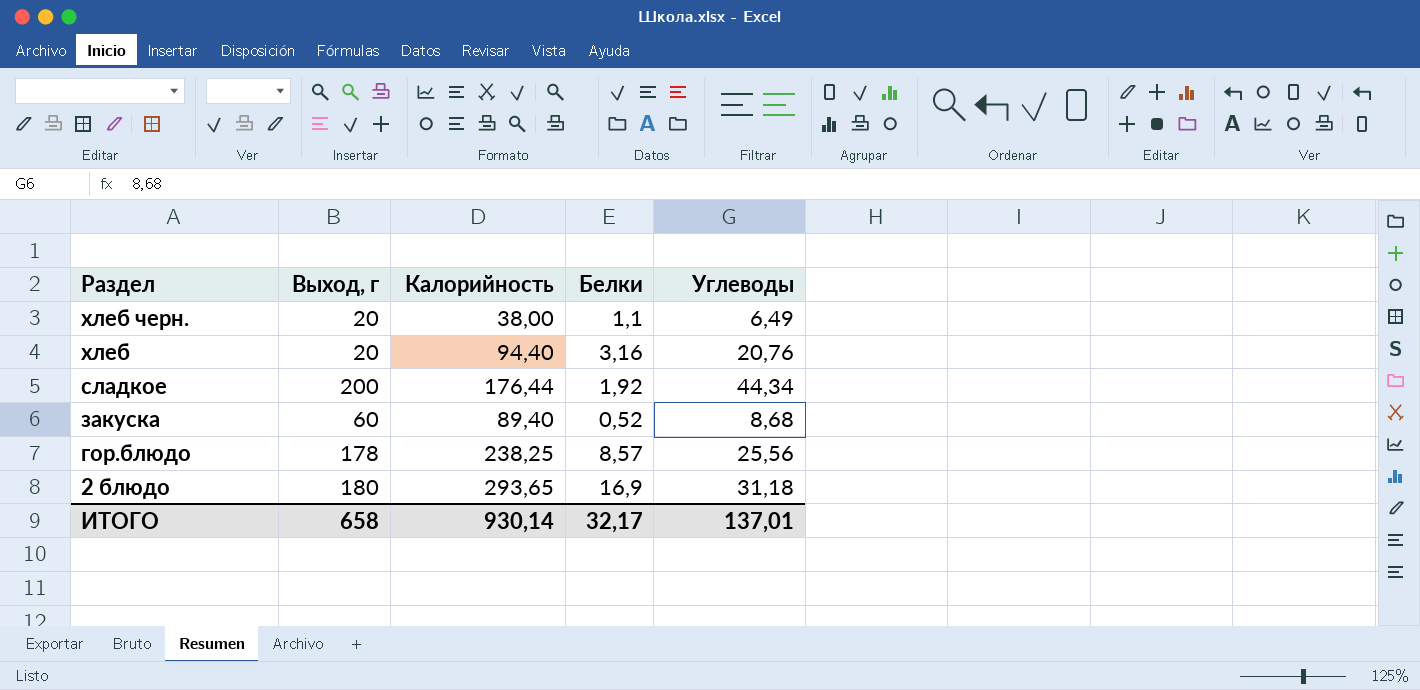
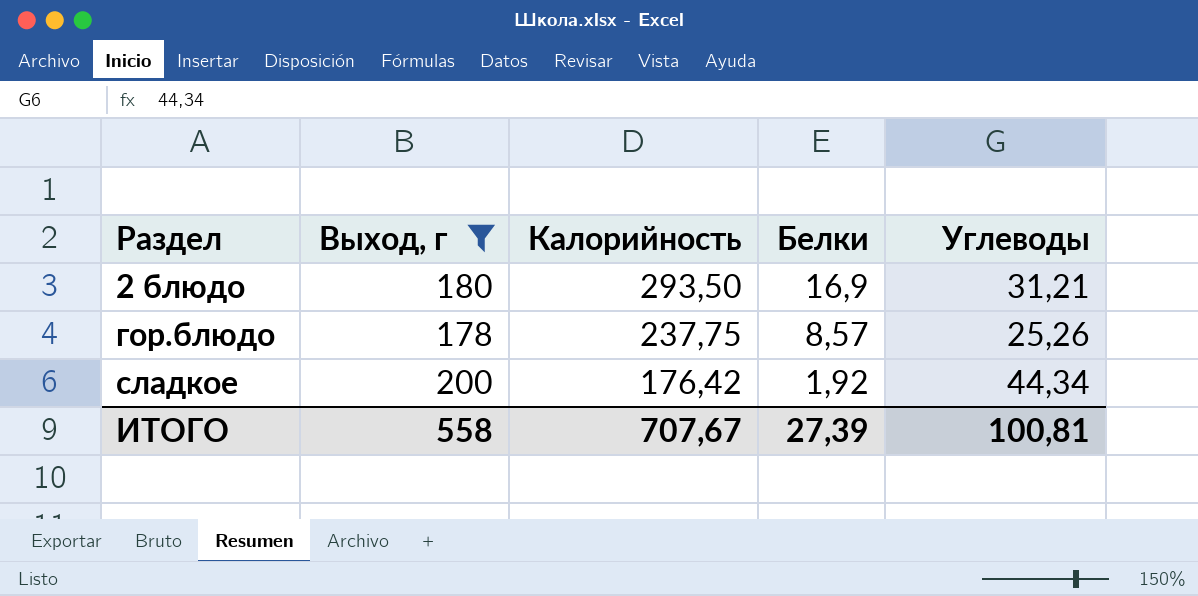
filter: none -> Выход, г >= 178
row order: Раздел descending -> Раздел ascending
2 блюдо | Калорийность: 293,65 -> 293,50
2 блюдо | Углеводы: 31,18 -> 31,21
гор.блюдо | Калорийность: 238,25 -> 237,75
гор.блюдо | Углеводы: 25,56 -> 25,26
сладкое | Калорийность: 176,44 -> 176,42
ИТОГО | Выход, г: 658 -> 558
ИТОГО | Калорийность: 930,14 -> 707,67
ИТОГО | Белки: 32,17 -> 27,39
ИТОГО | Углеводы: 137,01 -> 100,81

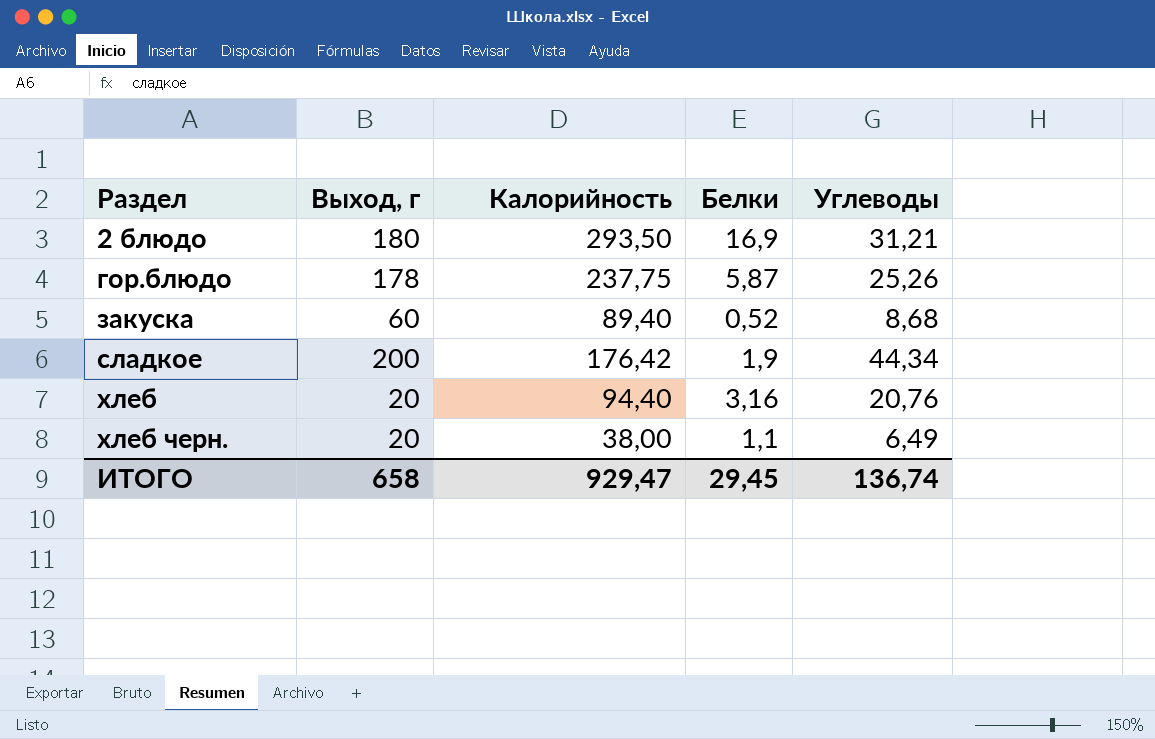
filter: Выход, г >= 178 -> none
гор.блюдо | Белки: 8,57 -> 5,87
сладкое | Белки: 1,92 -> 1,9
ИТОГО | Выход, г: 558 -> 658
ИТОГО | Калорийность: 707,67 -> 929,47
ИТОГО | Белки: 27,39 -> 29,45
ИТОГО | Углеводы: 100,81 -> 136,74

